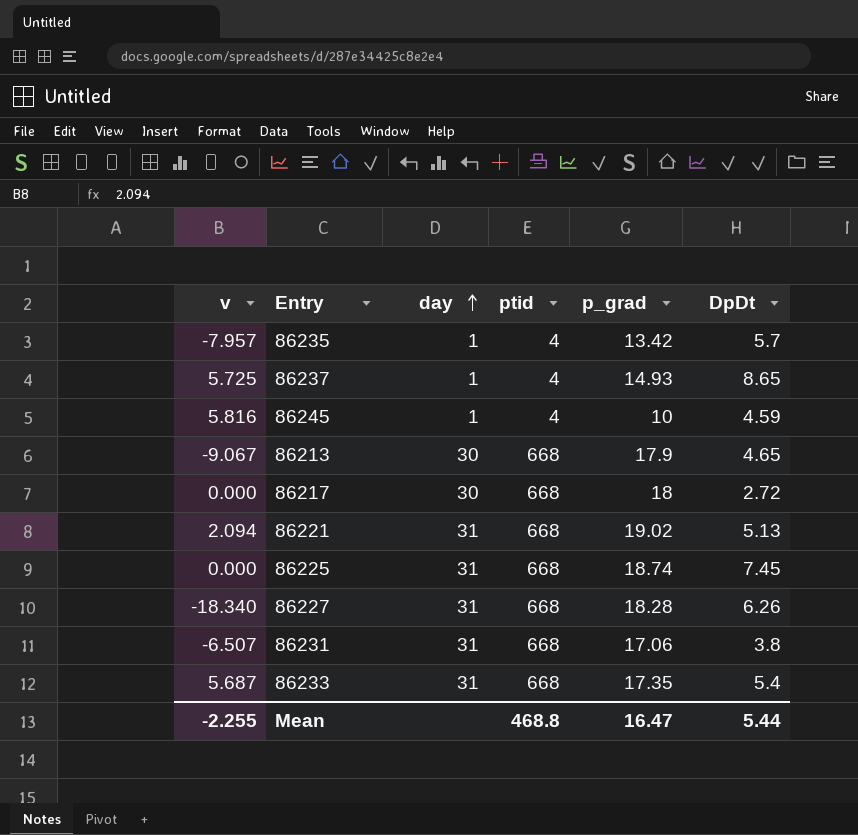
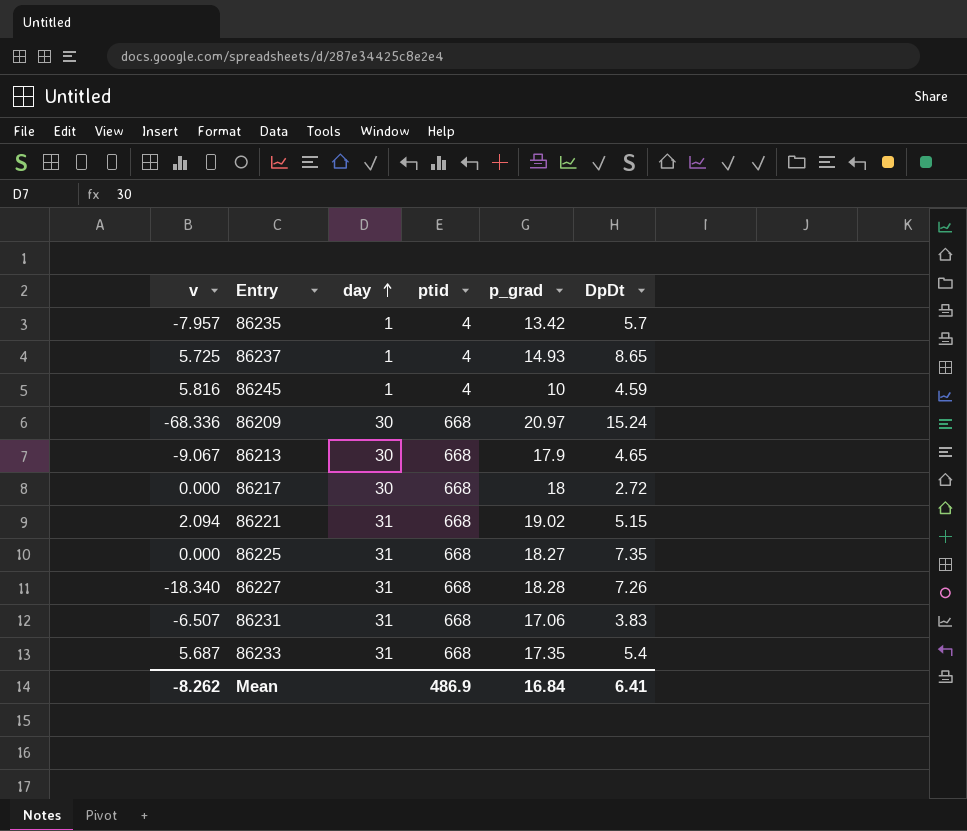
row 86209: none -> -68.336 | 30 | 668 | 20.97 | 15.24
86221 | DpDt: 5.13 -> 5.15
86225 | p_grad: 18.74 -> 18.27
86225 | DpDt: 7.45 -> 7.35
86227 | DpDt: 6.26 -> 7.26
86231 | DpDt: 3.8 -> 3.83
Mean | v: -2.255 -> -8.262
Mean | ptid: 468.8 -> 486.9
Mean | p_grad: 16.47 -> 16.84
Mean | DpDt: 5.44 -> 6.41

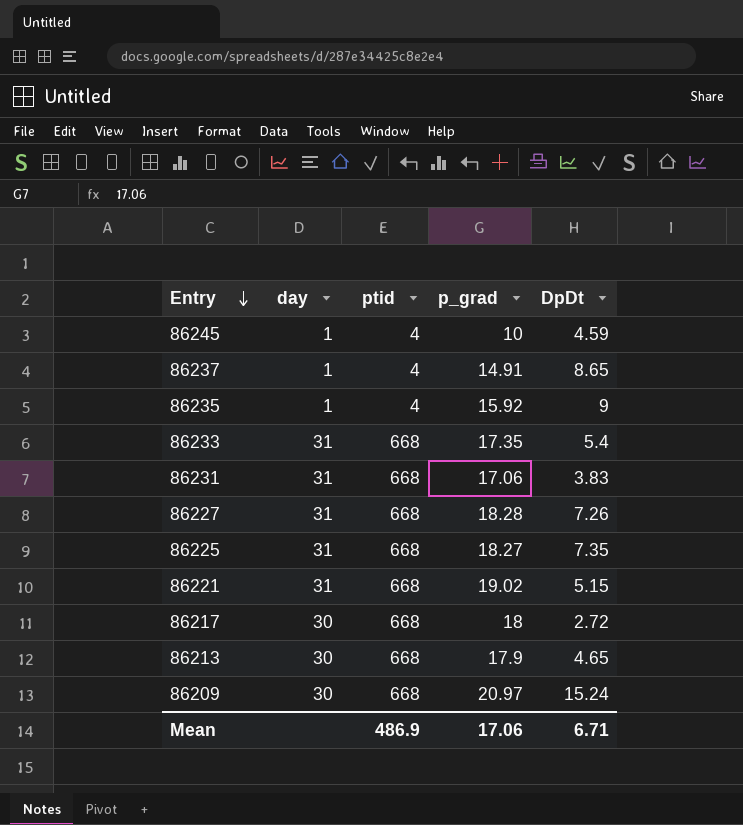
row order: day ascending -> Entry descending
column v | position: 1 -> none
86237 | p_grad: 14.93 -> 14.91
86235 | p_grad: 13.42 -> 15.92
86235 | DpDt: 5.7 -> 9
Mean | p_grad: 16.84 -> 17.06
Mean | DpDt: 6.41 -> 6.71

